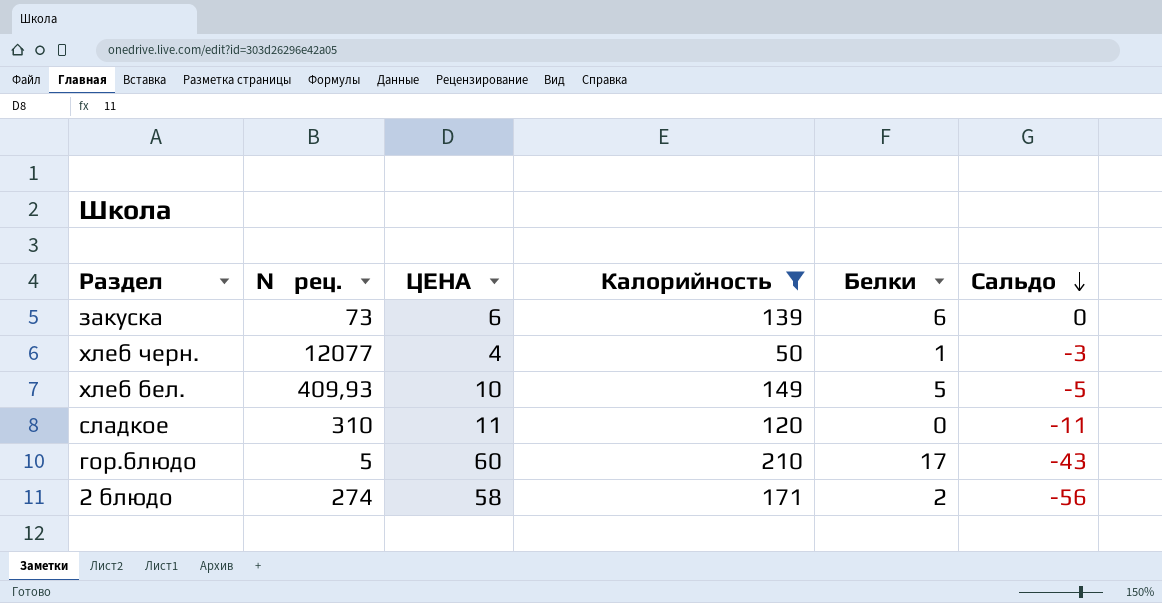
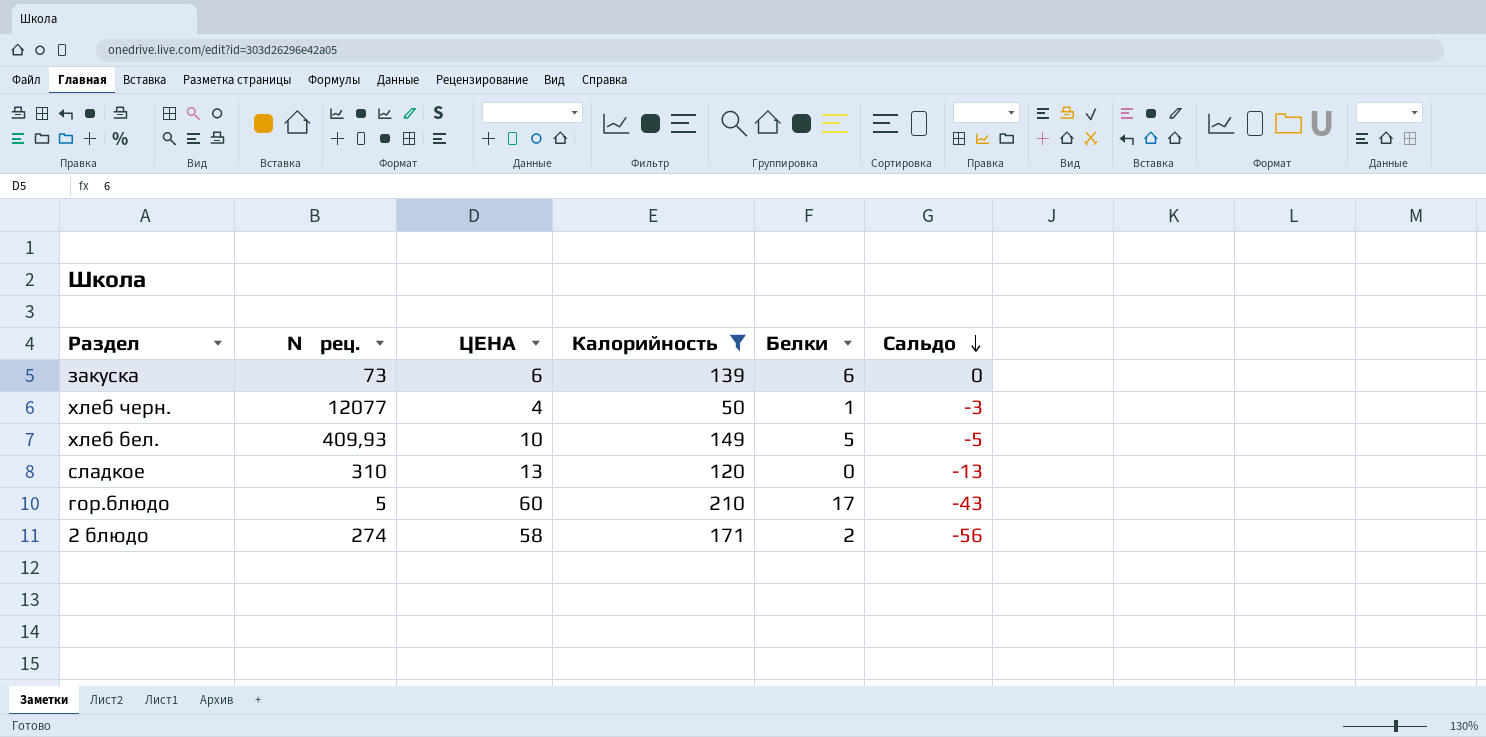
сладкое | ЦЕНА: 11 -> 13
сладкое | Сальдо: -11 -> -13

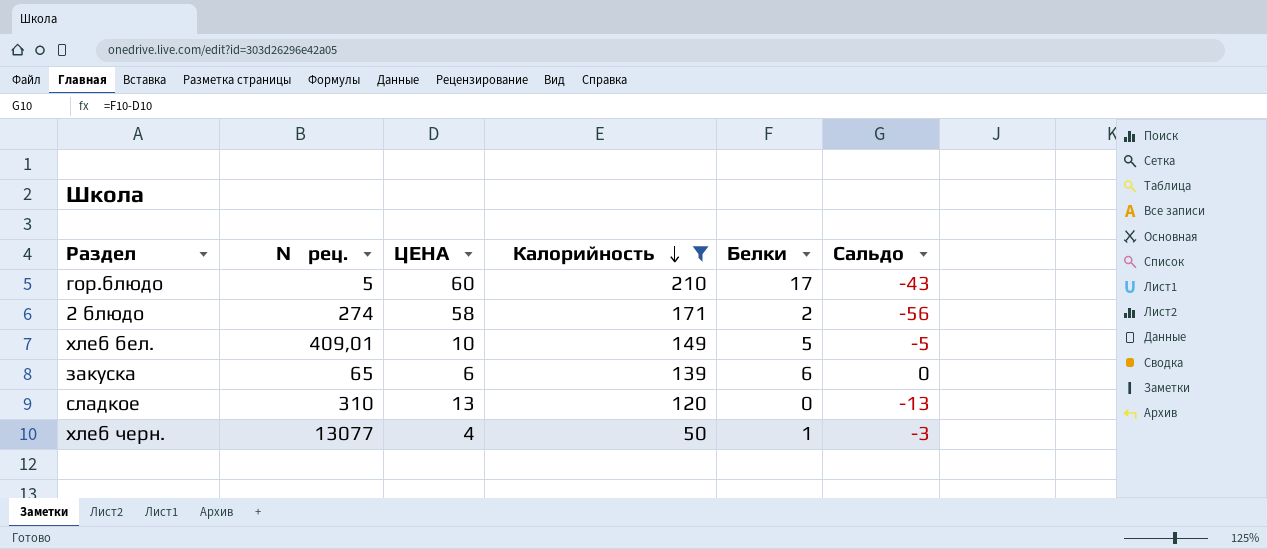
row order: Сальдо descending -> Калорийность descending
хлеб бел. | № рец.: 409,93 -> 409,01
закуска | № рец.: 73 -> 65
хлеб черн. | № рец.: 12077 -> 13077

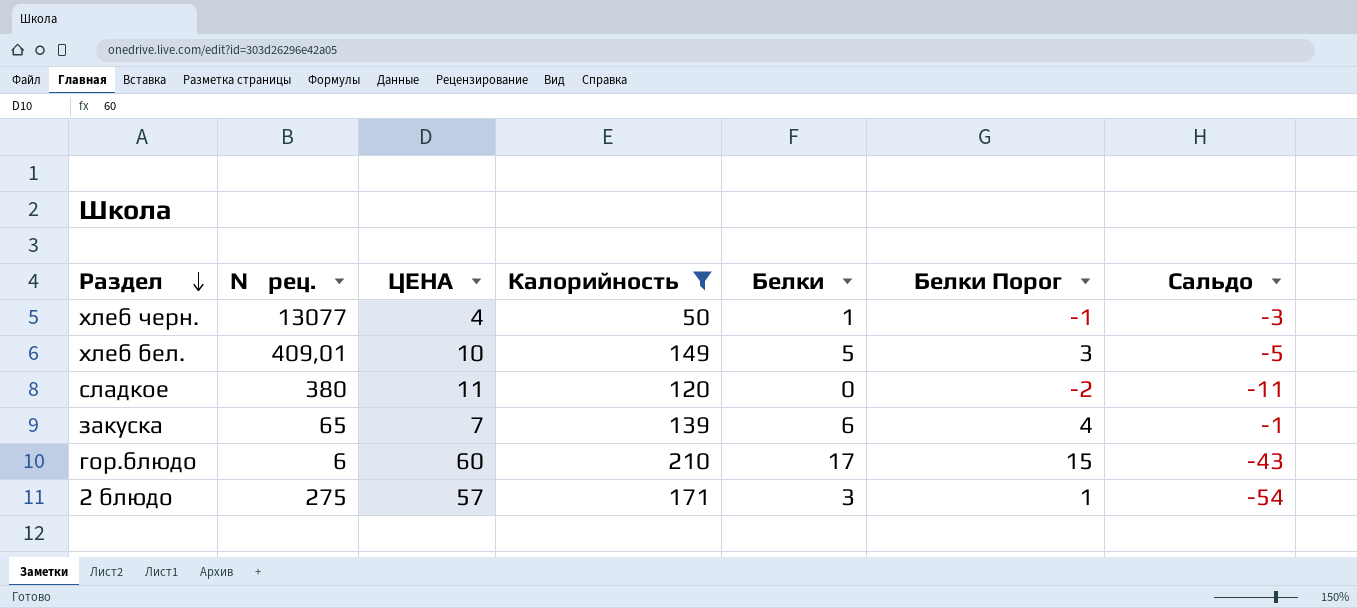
row order: Калорийность descending -> Раздел descending
column Белки Порог | formula: none -> [Белки] - 2
сладкое | № рец.: 310 -> 380
сладкое | ЦЕНА: 13 -> 11
сладкое | Сальдо: -13 -> -11
закуска | ЦЕНА: 6 -> 7
закуска | Сальдо: 0 -> -1
гор.блюдо | № рец.: 5 -> 6
2 блюдо | № рец.: 274 -> 275
2 блюдо | ЦЕНА: 58 -> 57
2 блюдо | Белки: 2 -> 3
2 блюдо | Сальдо: -56 -> -54

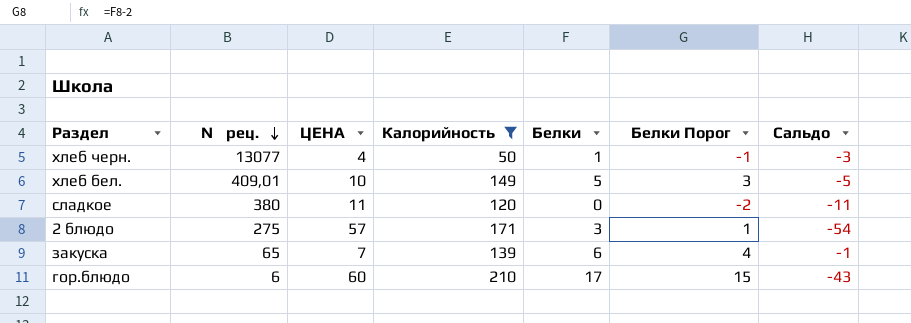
row order: Раздел descending -> № рец. descending

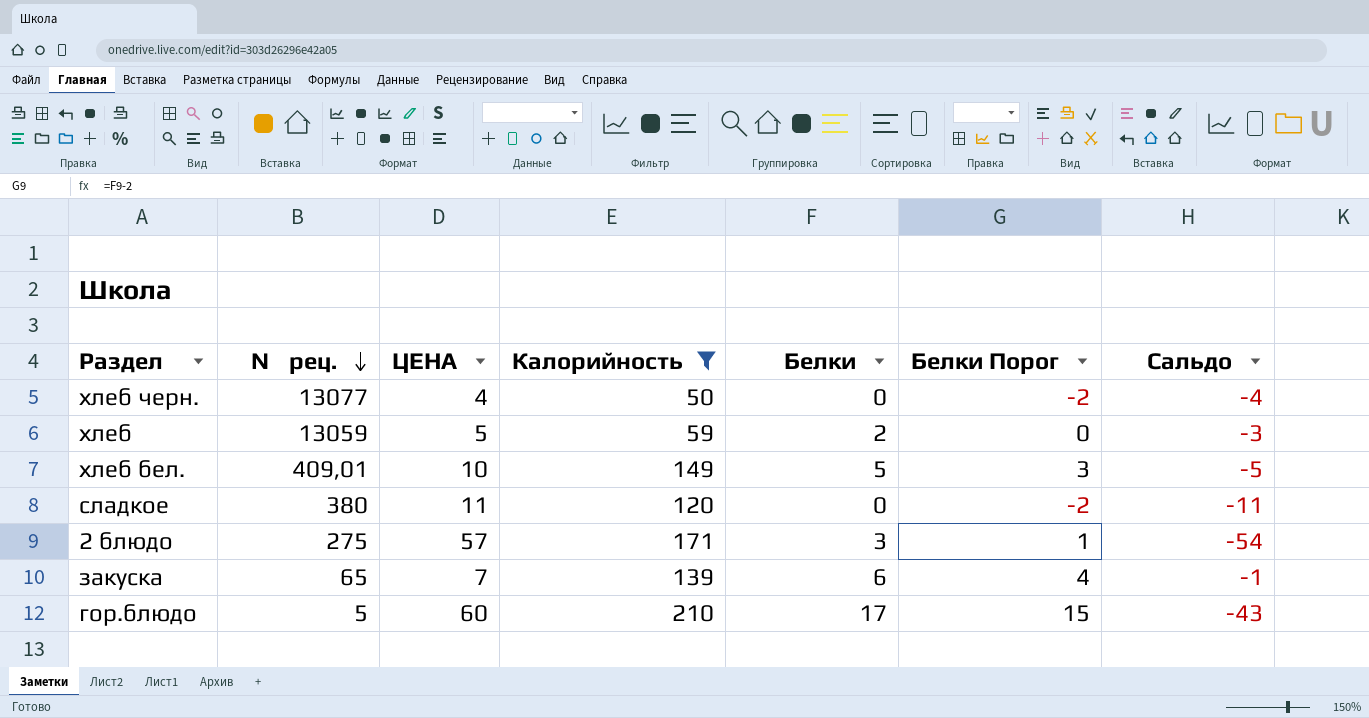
хлеб черн. | Белки: 1 -> 0
хлеб черн. | Белки Порог: -1 -> -2
хлеб черн. | Сальдо: -3 -> -4
row хлеб: none -> 13059 | 5 | 59 | 2 | 0 | -3
гор.блюдо | № рец.: 6 -> 5

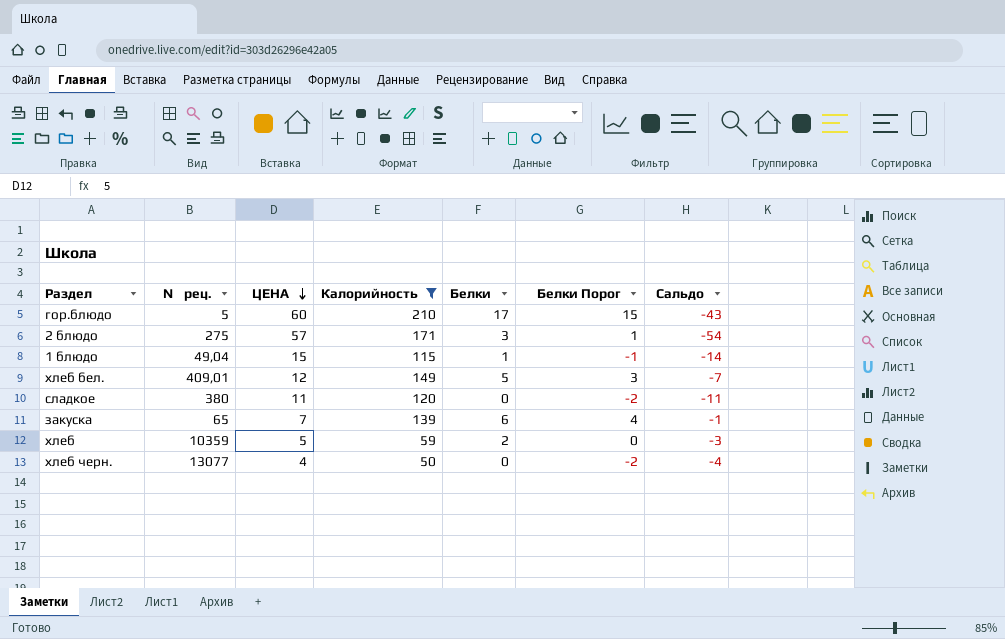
row order: № рец. descending -> ЦЕНА descending
row 1 блюдо: none -> 49,04 | 15 | 115 | 1 | -1 | -14
хлеб бел. | ЦЕНА: 10 -> 12
хлеб бел. | Сальдо: -5 -> -7
хлеб | № рец.: 13059 -> 10359

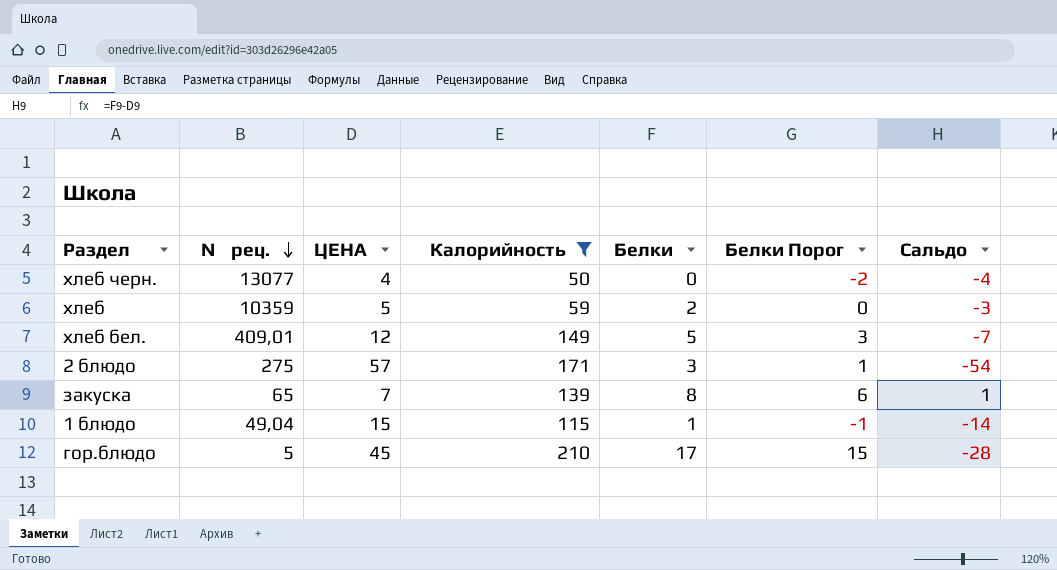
row order: ЦЕНА descending -> № рец. descending
row сладкое: 380 | 11 | 120 | 0 | -2 | -11 -> none
закуска | Белки: 6 -> 8
закуска | Белки Порог: 4 -> 6
закуска | Сальдо: -1 -> 1
гор.блюдо | ЦЕНА: 60 -> 45
гор.блюдо | Сальдо: -43 -> -28

